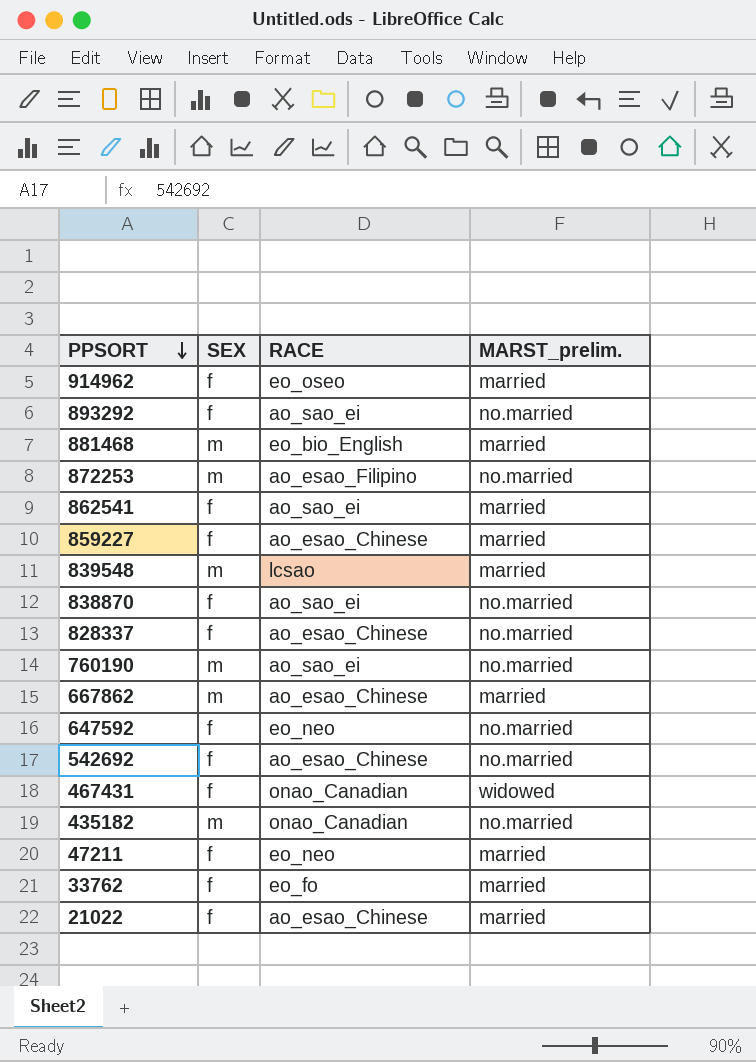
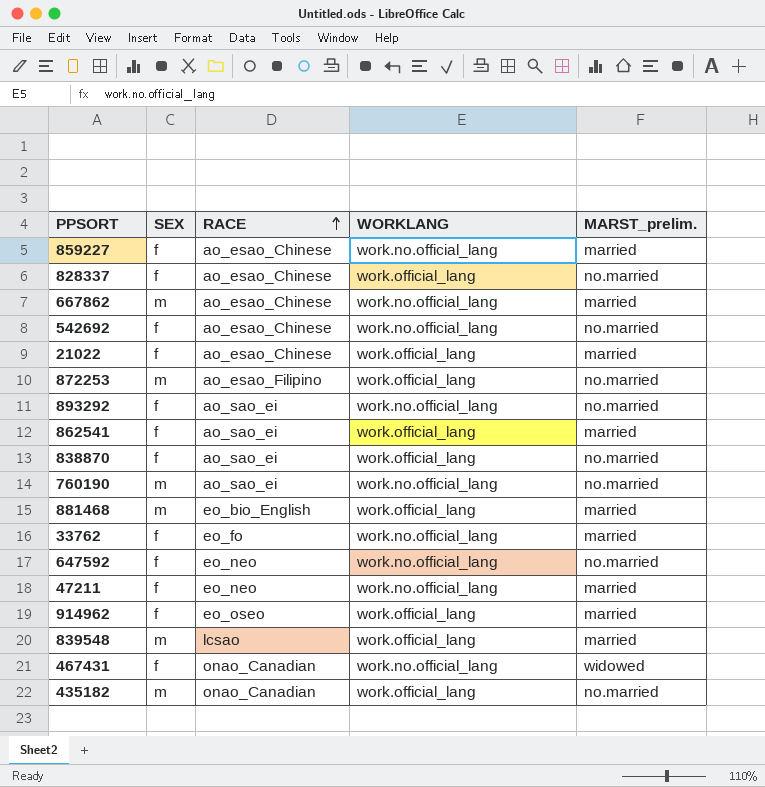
row order: PPSORT descending -> RACE ascending
column WORKLANG | position: none -> 4

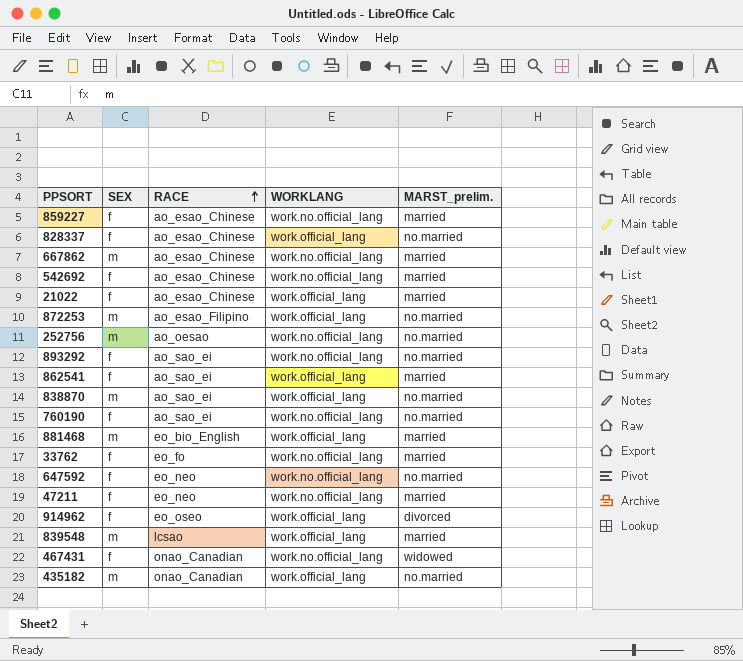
542692 | MARST_prelim.: no.married -> married
row 252756: none -> m | ao_oesao | work.no.official_lang | no.married
838870 | SEX: f -> m
760190 | SEX: m -> f
914962 | MARST_prelim.: married -> divorced

